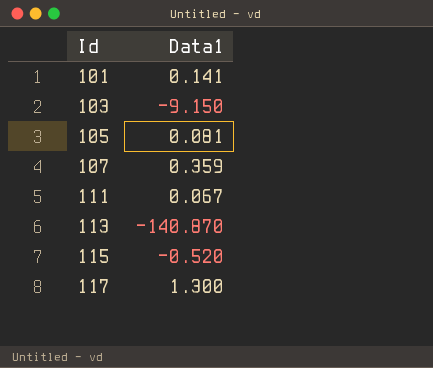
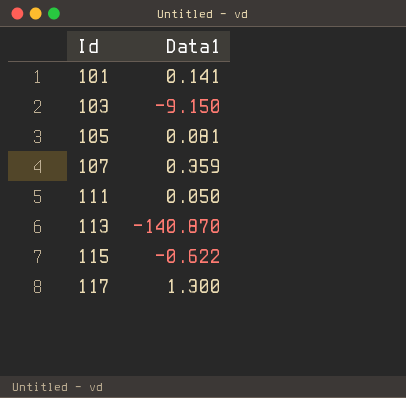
111 | Data1: 0.067 -> 0.050
115 | Data1: -0.520 -> -0.622

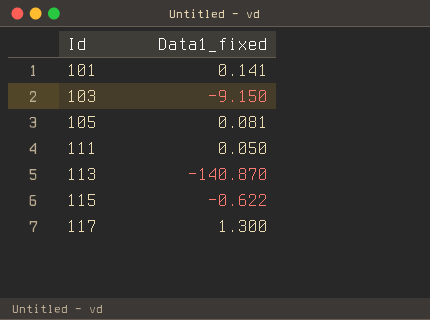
column name: Data1 -> Data1_fixed
row 107: 0.359 -> none

